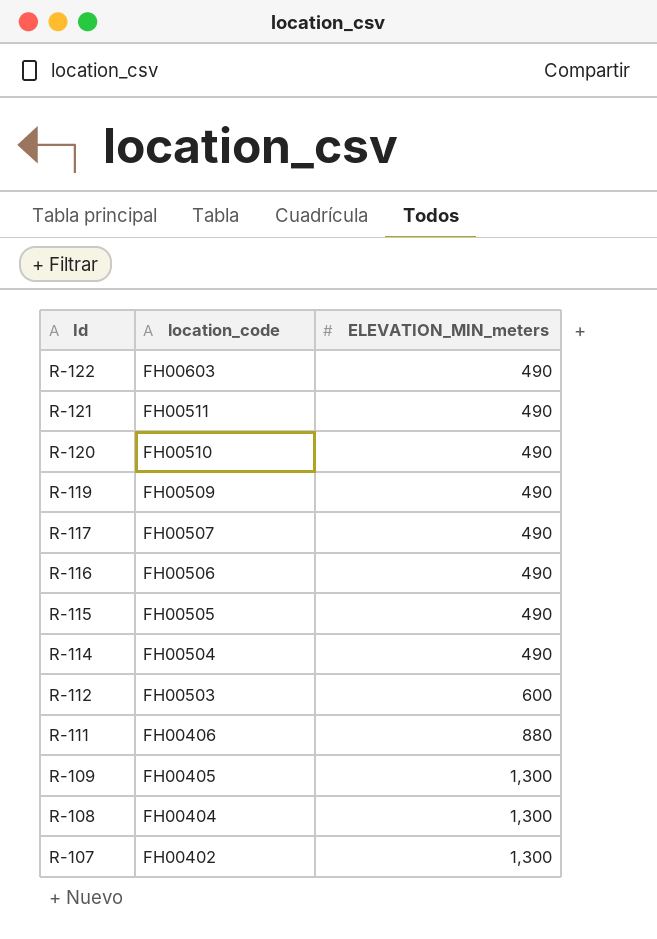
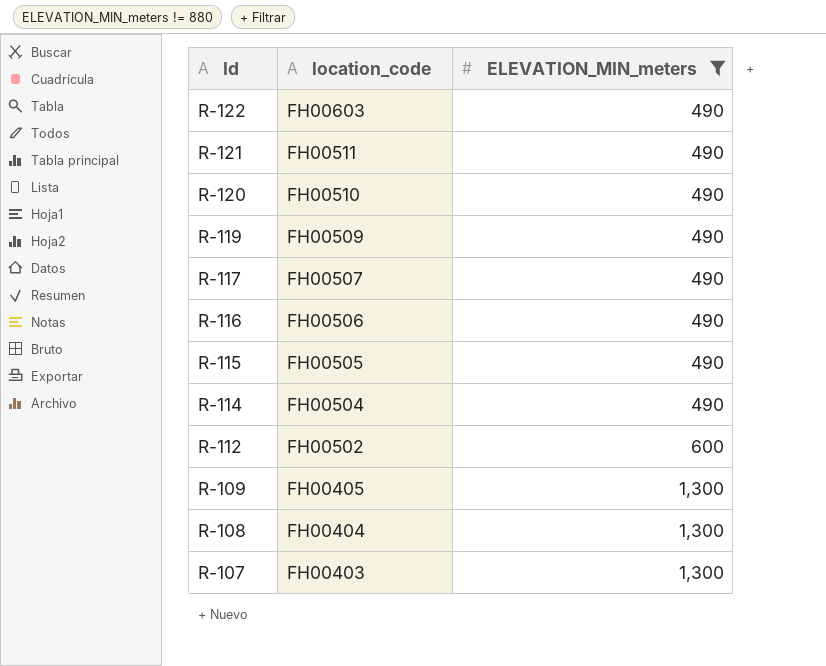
filter: none -> ELEVATION_MIN_meters != 880
R-112 | location_code: FH00503 -> FH00502
R-107 | location_code: FH00402 -> FH00403

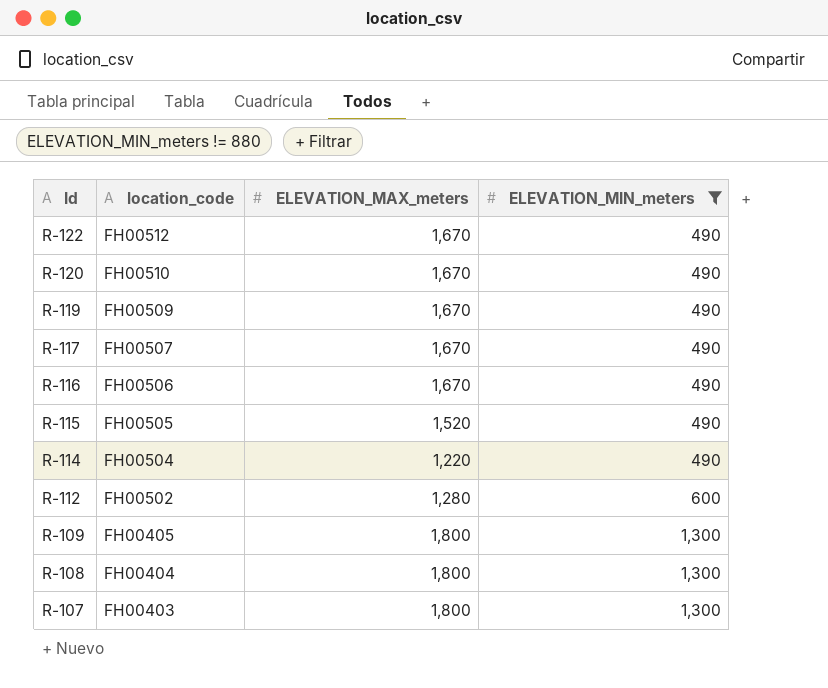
column ELEVATION_MAX_meters | position: none -> 3
row R-121: FH00511 | 490 -> none
R-122 | location_code: FH00603 -> FH00512

